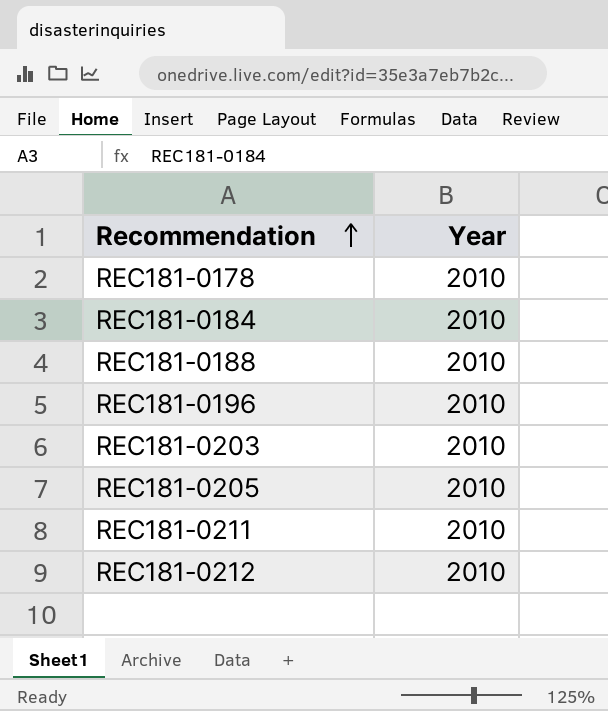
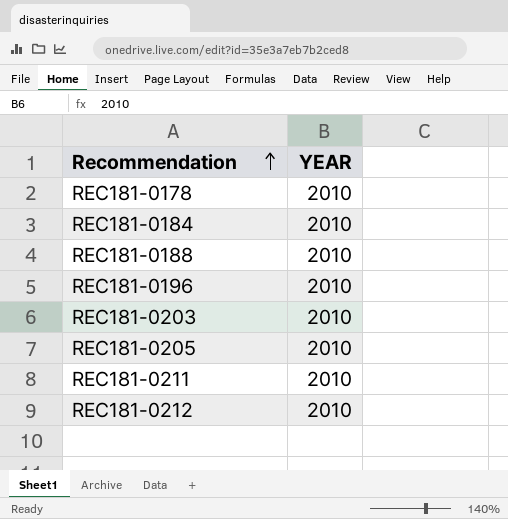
column name: Year -> YEAR

